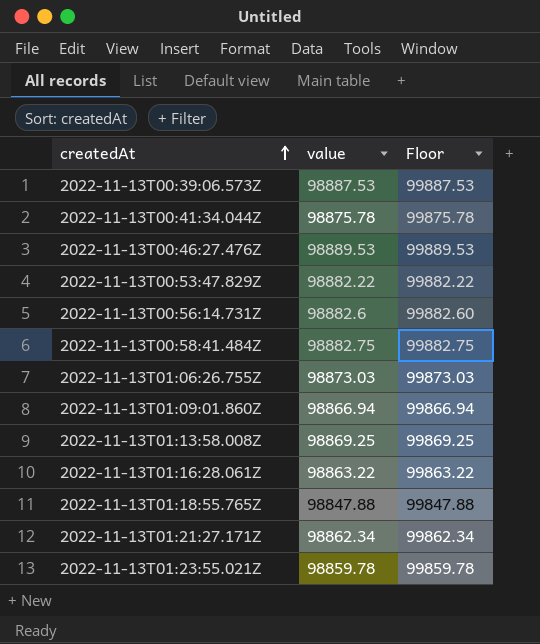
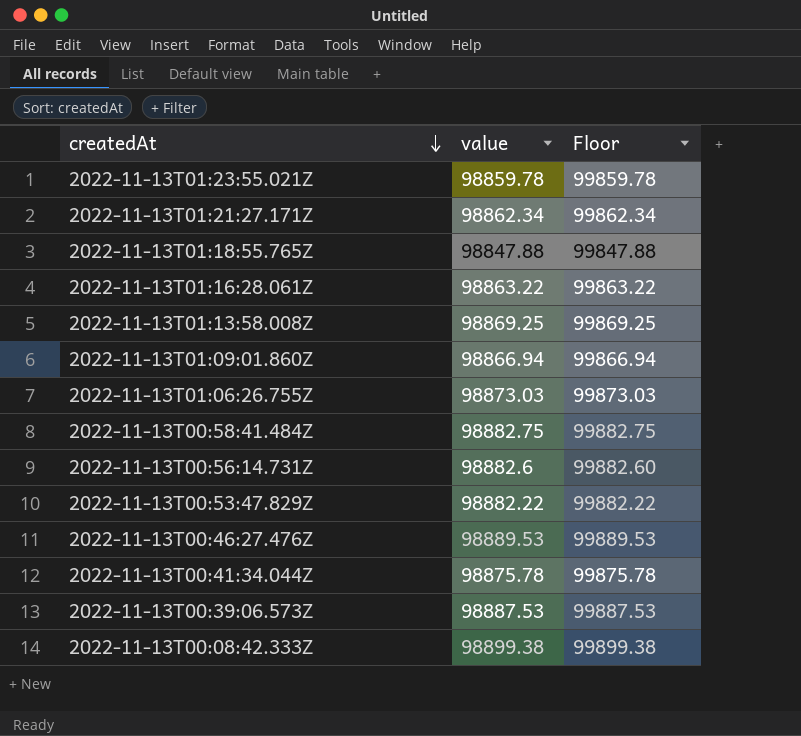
row order: createdAt ascending -> createdAt descending
row 2022-11-13T00:08:42.333Z: none -> 98899.38 | 99899.38

